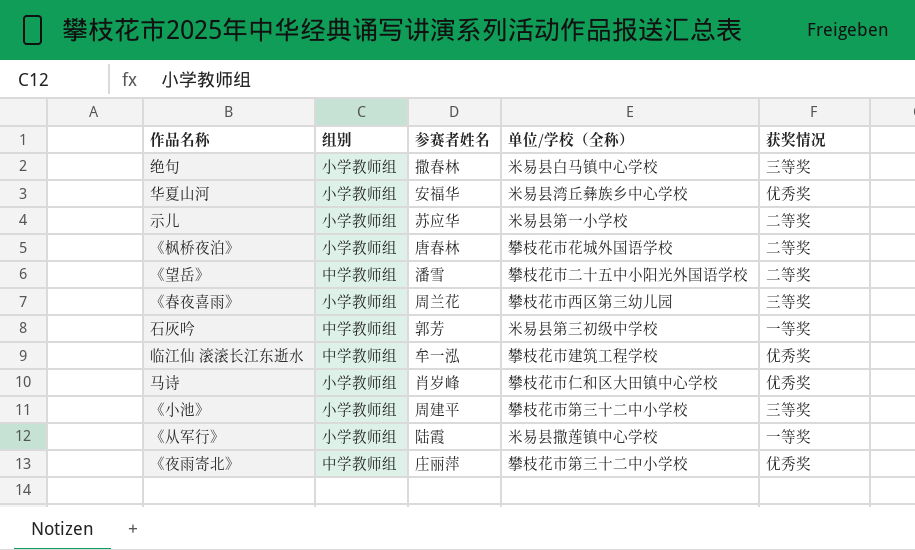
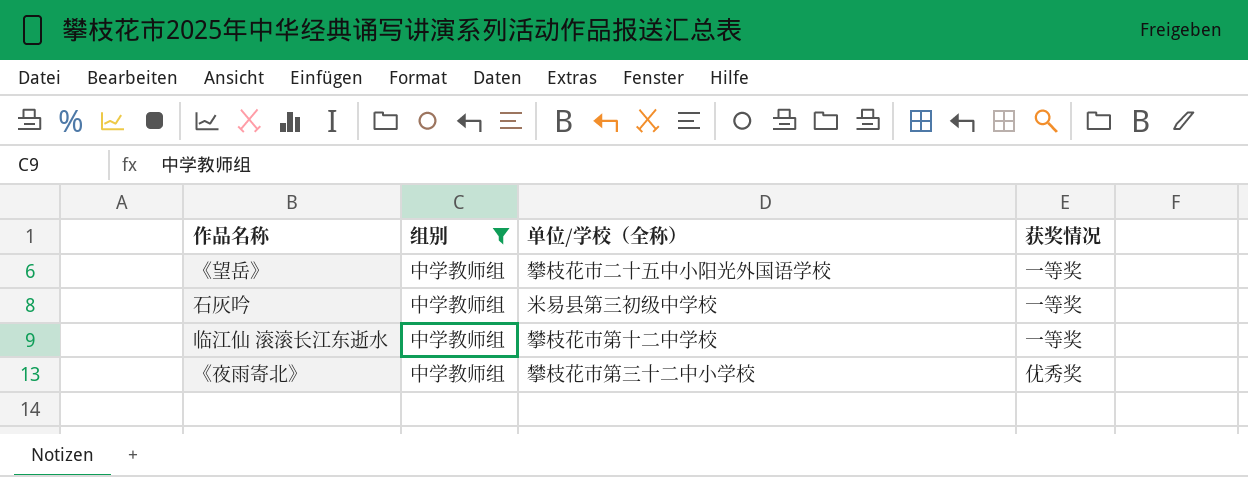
filter: none -> 组别 = 中学教师组
column 参赛者姓名 | position: 3 -> none
《望岳》 | 获奖情况: 二等奖 -> 一等奖
临江仙 滚滚长江东逝水 | 单位/学校（全称）: 攀枝花市建筑工程学校 -> 攀枝花市第十二中学校
临江仙 滚滚长江东逝水 | 获奖情况: 优秀奖 -> 一等奖

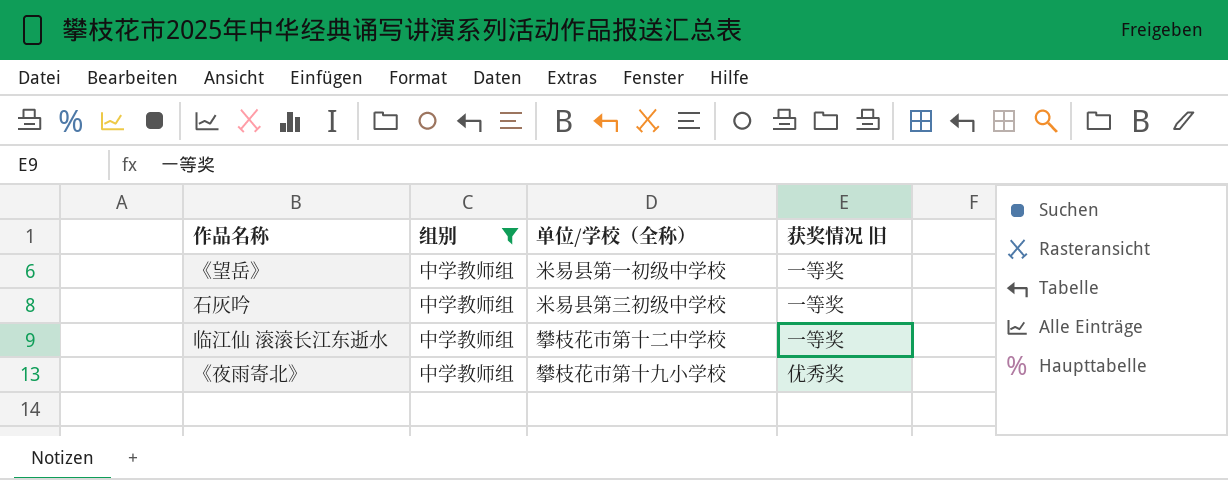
column name: 获奖情况 -> 获奖情况 旧
《望岳》 | 单位/学校（全称）: 攀枝花市二十五中小阳光外国语学校 -> 米易县第一初级中学校
《夜雨寄北》 | 单位/学校（全称）: 攀枝花市第三十二中小学校 -> 攀枝花市第十九小学校

